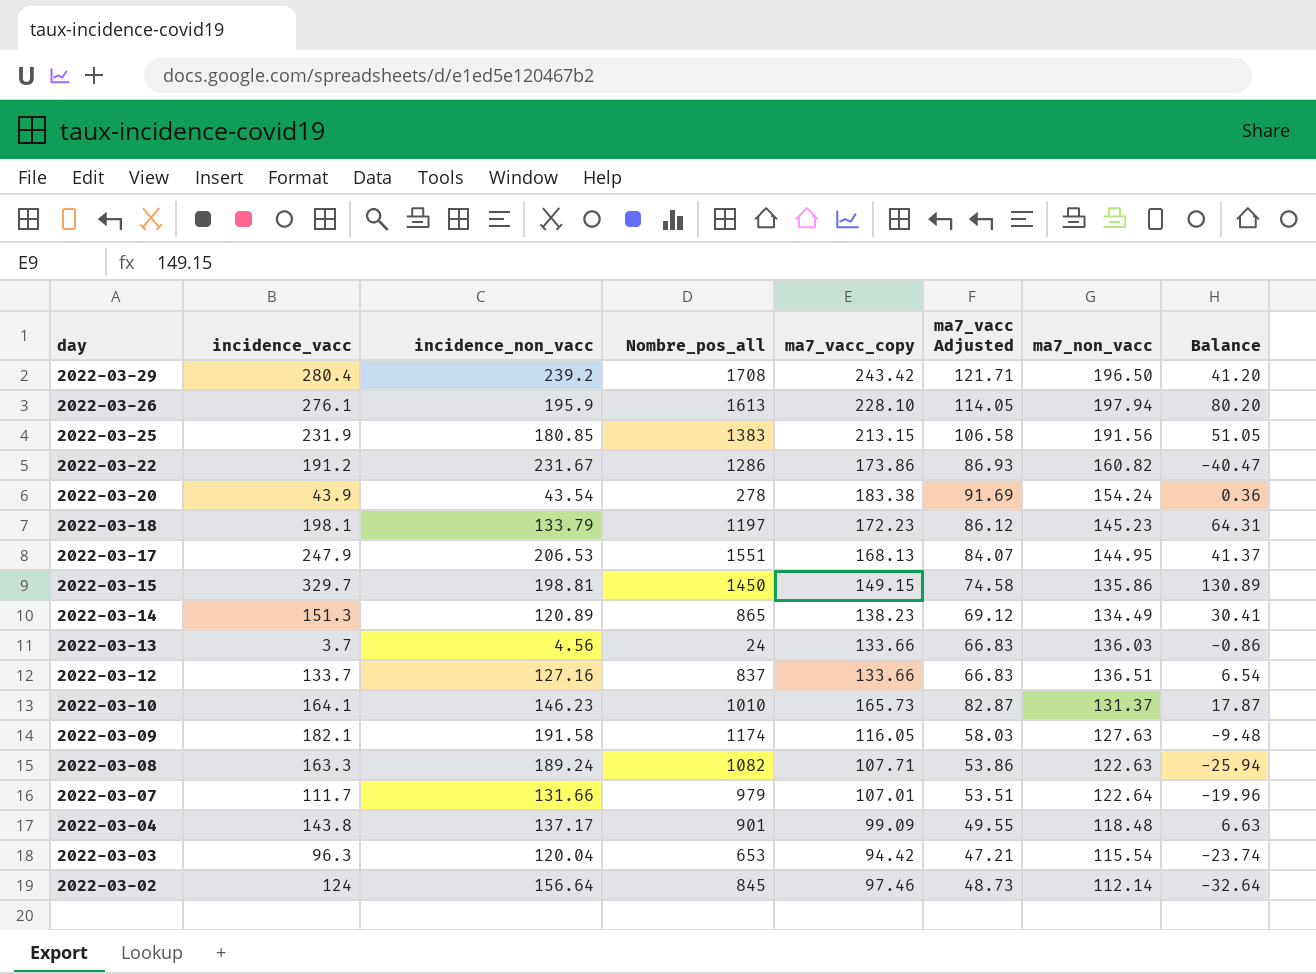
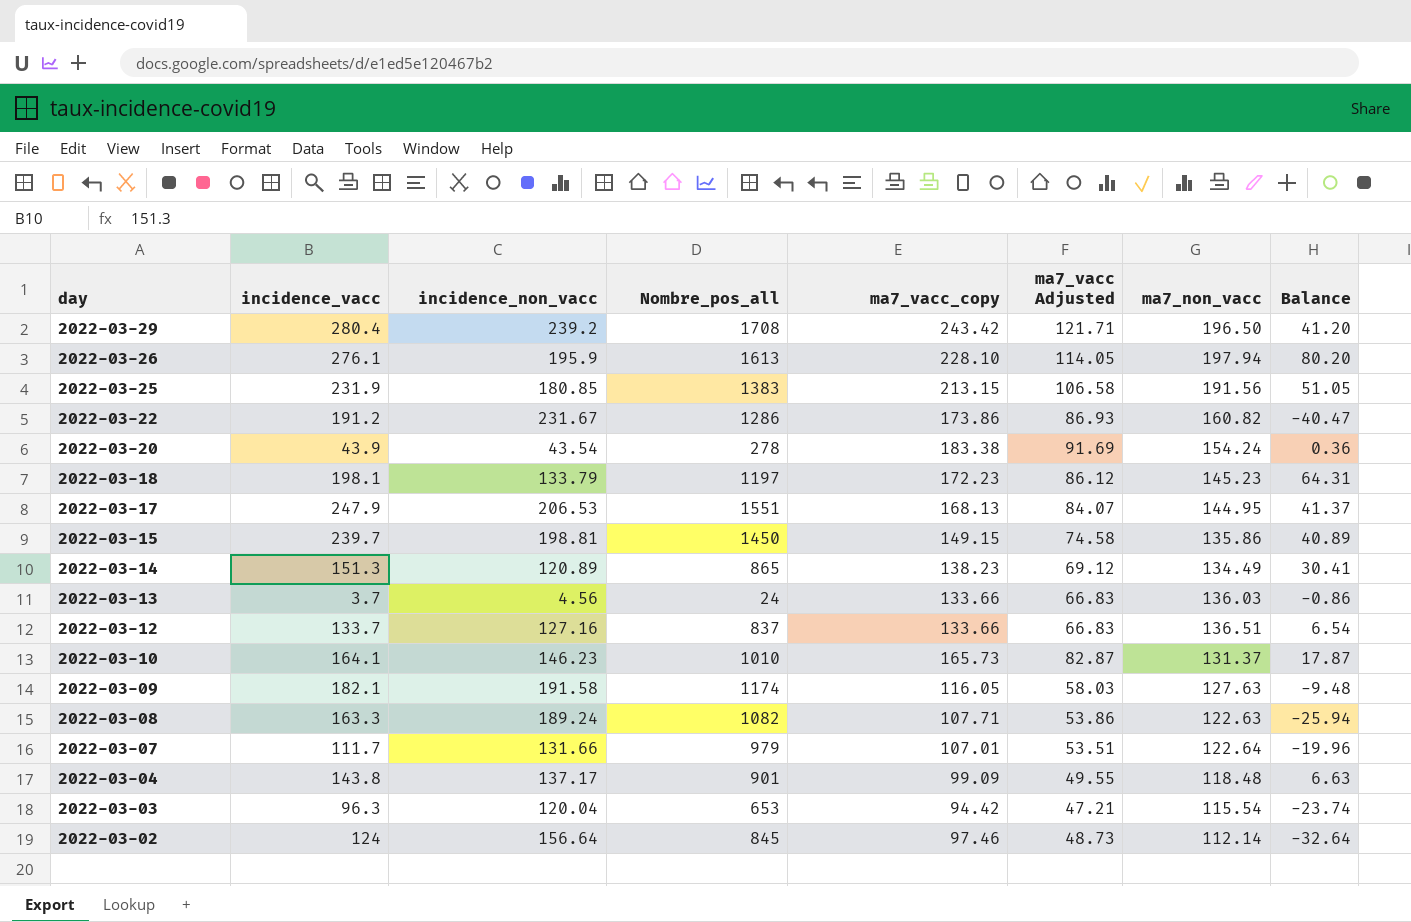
2022-03-15 | incidence_vacc: 329.7 -> 239.7
2022-03-15 | Balance: 130.89 -> 40.89

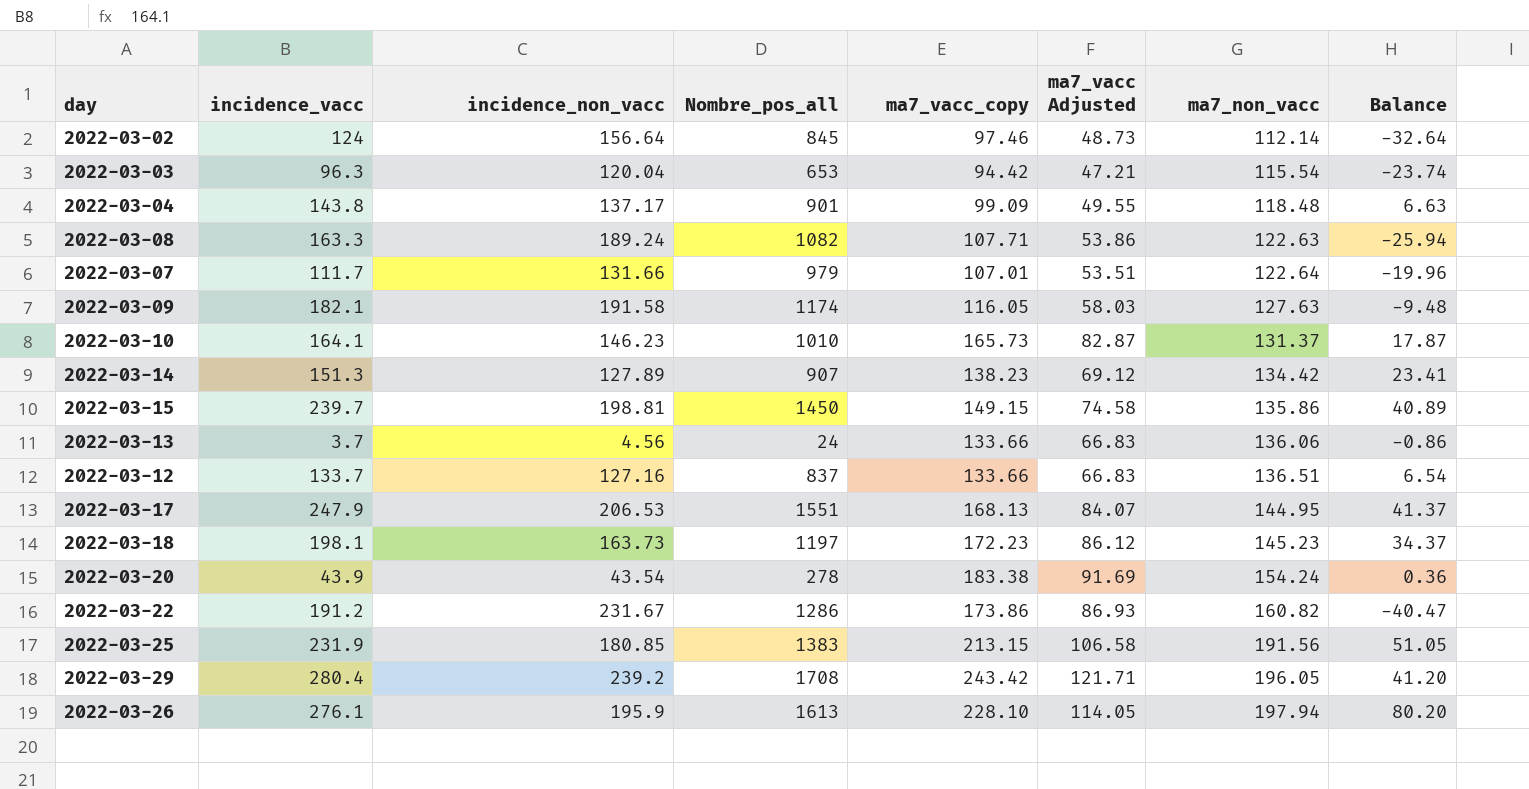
row order: day descending -> ma7_non_vacc ascending
2022-03-14 | incidence_non_vacc: 120.89 -> 127.89
2022-03-14 | Nombre_pos_all: 865 -> 907
2022-03-14 | ma7_non_vacc: 134.49 -> 134.42
2022-03-14 | Balance: 30.41 -> 23.41
2022-03-13 | ma7_non_vacc: 136.03 -> 136.06
2022-03-18 | incidence_non_vacc: 133.79 -> 163.73
2022-03-18 | Balance: 64.31 -> 34.37
2022-03-29 | ma7_non_vacc: 196.50 -> 196.05

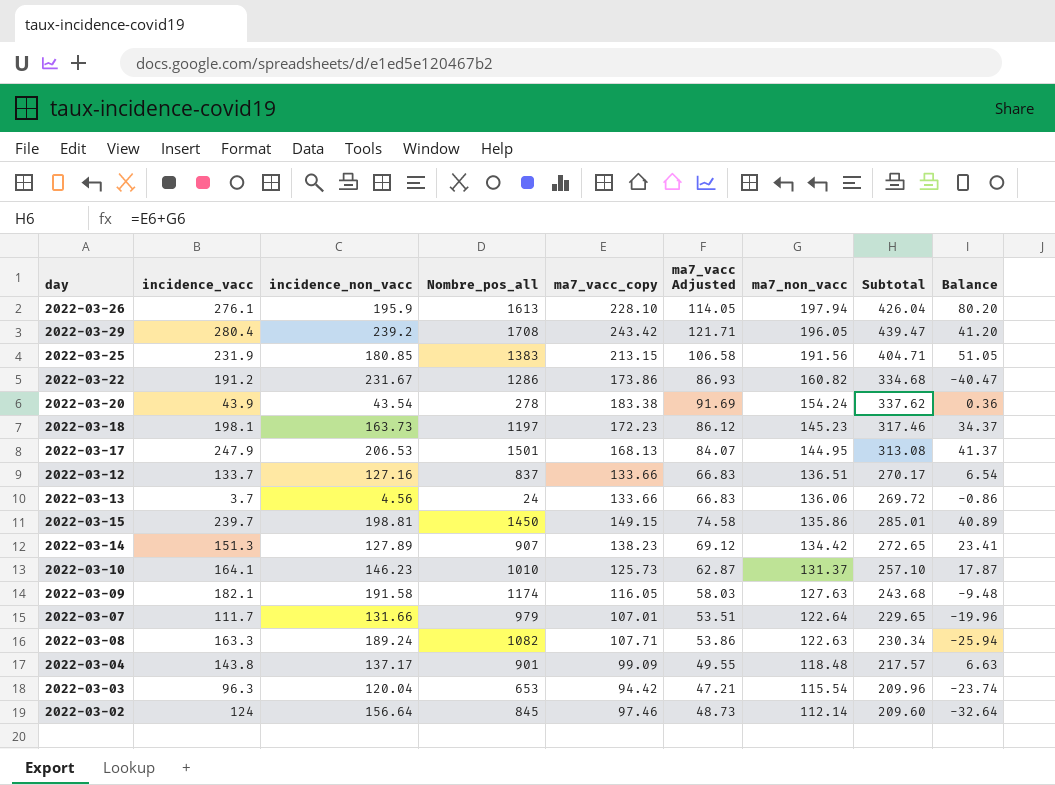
row order: ma7_non_vacc ascending -> ma7_non_vacc descending
column Subtotal | formula: none -> [ma7_vacc_copy] + [ma7_non_vacc]
2022-03-17 | Nombre_pos_all: 1551 -> 1501
2022-03-10 | ma7_vacc_copy: 165.73 -> 125.73
2022-03-10 | ma7_vacc Adjusted: 82.87 -> 62.87

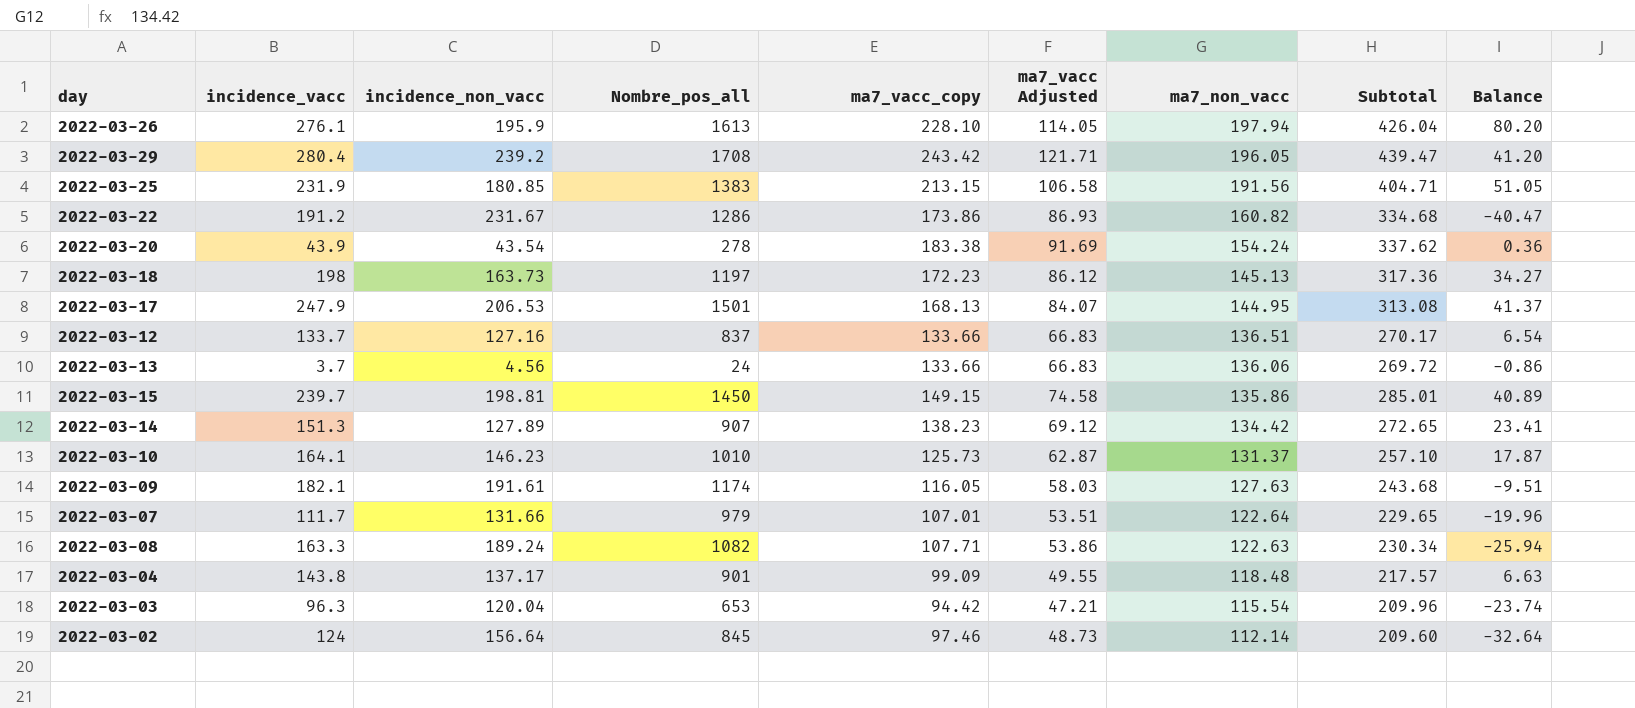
2022-03-18 | incidence_vacc: 198.1 -> 198
2022-03-18 | ma7_non_vacc: 145.23 -> 145.13
2022-03-18 | Subtotal: 317.46 -> 317.36
2022-03-18 | Balance: 34.37 -> 34.27
2022-03-09 | incidence_non_vacc: 191.58 -> 191.61
2022-03-09 | Balance: -9.48 -> -9.51

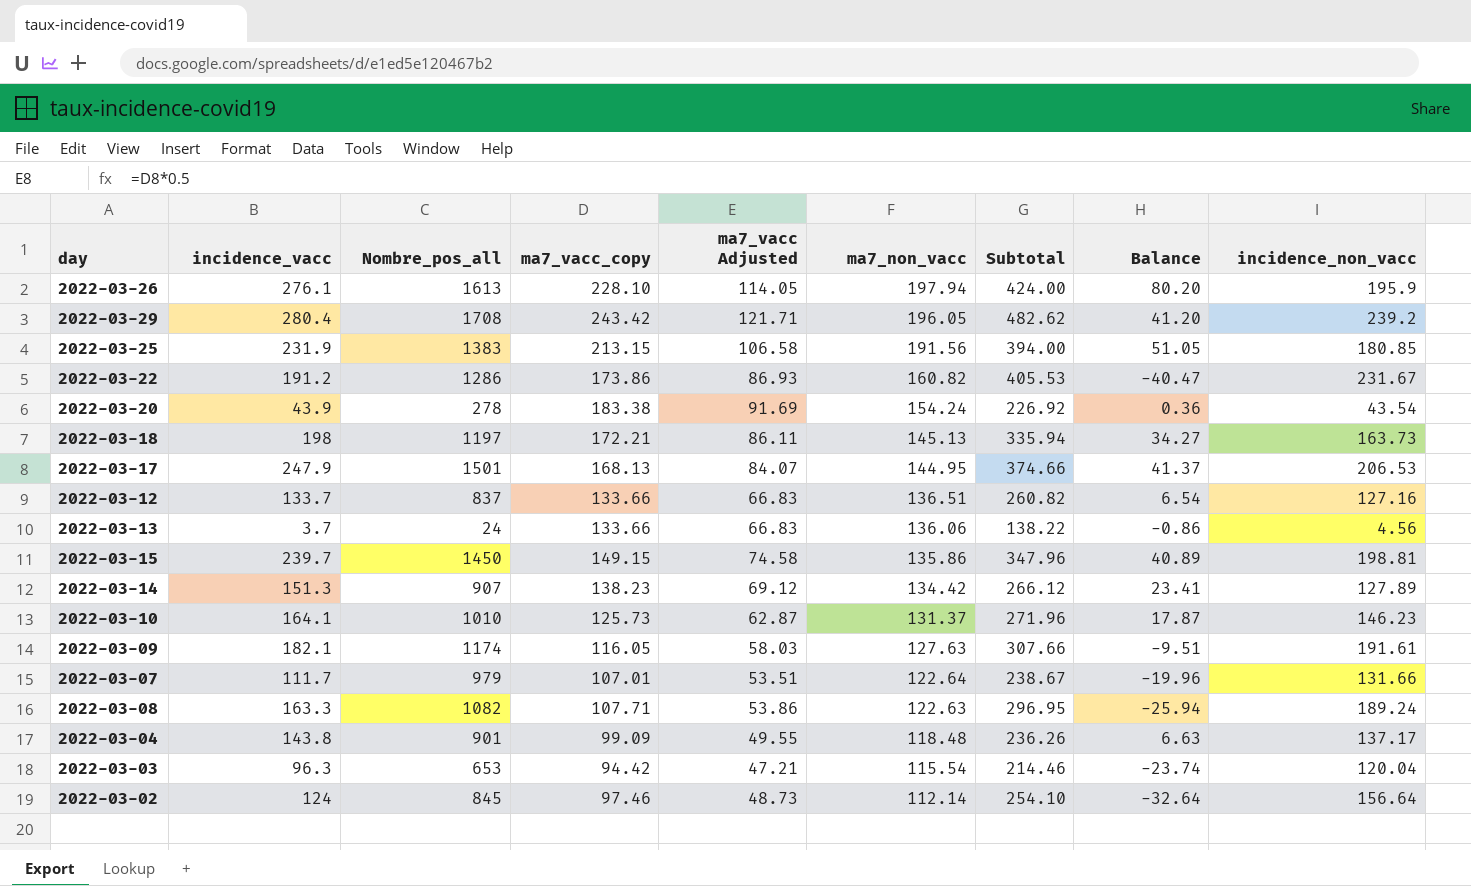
column Subtotal | formula: [ma7_vacc_copy] + [ma7_non_vacc] -> [ma7_vacc_copy] + [incidence_non_vacc]
column incidence_non_vacc | position: 3 -> 9
2022-03-18 | ma7_vacc_copy: 172.23 -> 172.21
2022-03-18 | ma7_vacc Adjusted: 86.12 -> 86.11

